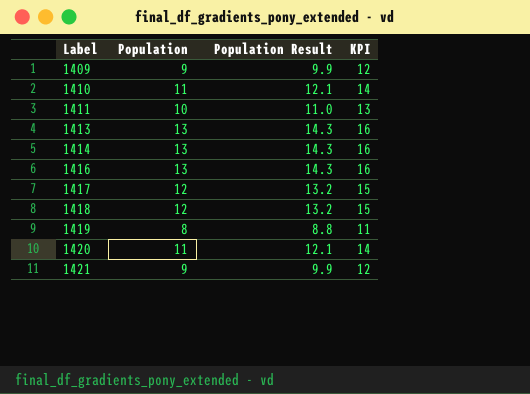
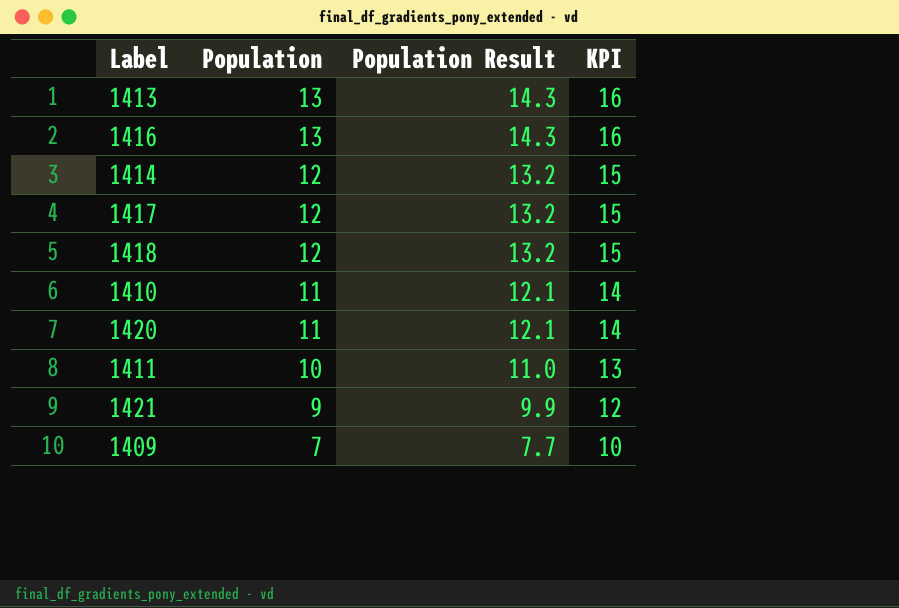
row order: Label ascending -> Population descending
row 1419: 8 | 8.8 | 11 -> none
1414 | Population: 13 -> 12
1414 | Population Result: 14.3 -> 13.2
1414 | KPI: 16 -> 15
1409 | Population: 9 -> 7
1409 | Population Result: 9.9 -> 7.7
1409 | KPI: 12 -> 10

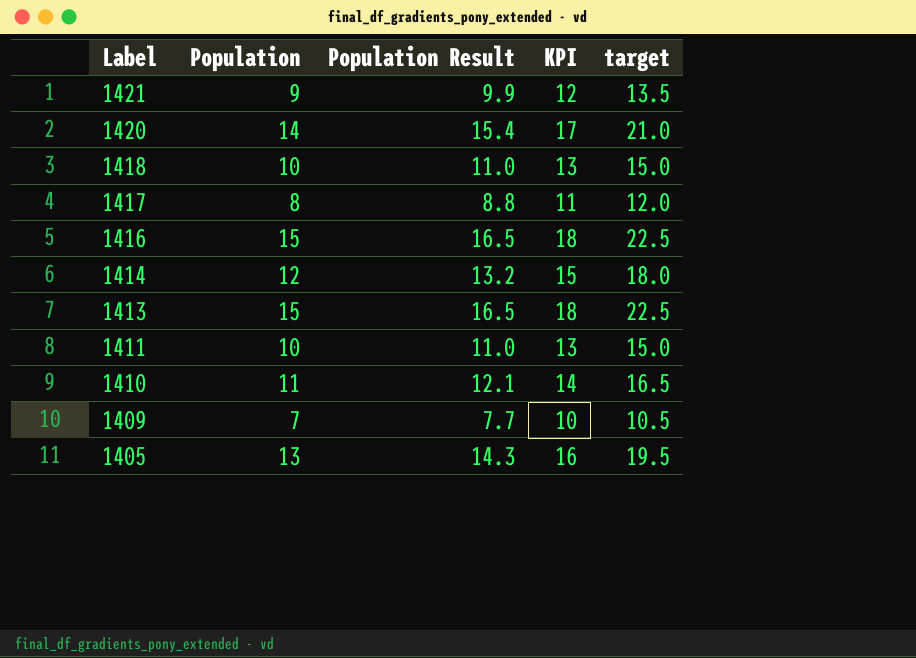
row order: Population descending -> Label descending
column target | formula: none -> [Population] * 1.5
1420 | Population: 11 -> 14
1420 | Population Result: 12.1 -> 15.4
1420 | KPI: 14 -> 17
1418 | Population: 12 -> 10
1418 | Population Result: 13.2 -> 11.0
1418 | KPI: 15 -> 13
1417 | Population: 12 -> 8
1417 | Population Result: 13.2 -> 8.8
1417 | KPI: 15 -> 11
1416 | Population: 13 -> 15
1416 | Population Result: 14.3 -> 16.5
1416 | KPI: 16 -> 18
1413 | Population: 13 -> 15
1413 | Population Result: 14.3 -> 16.5
1413 | KPI: 16 -> 18
row 1405: none -> 13 | 14.3 | 16 | 19.5

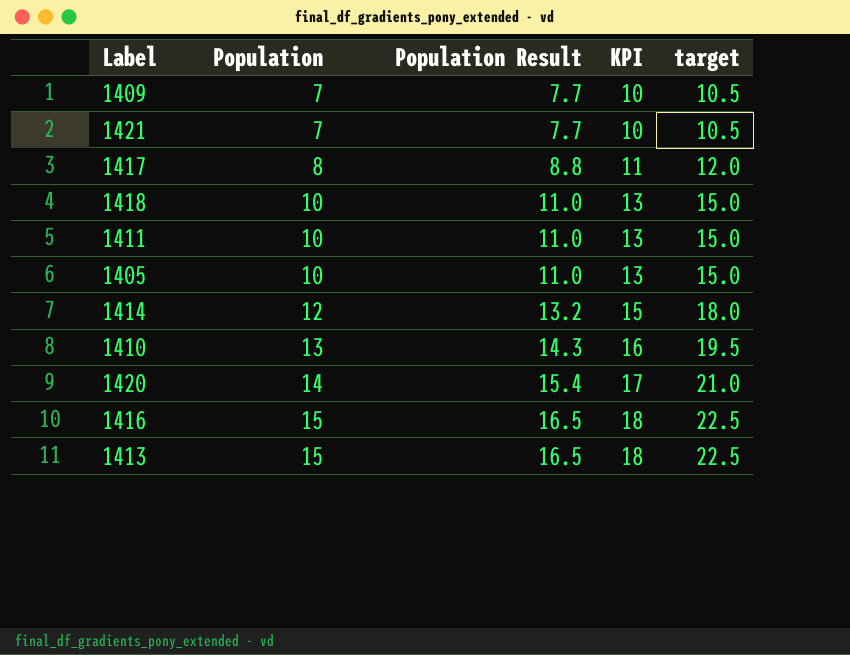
row order: Label descending -> Population ascending
1421 | Population: 9 -> 7
1421 | Population Result: 9.9 -> 7.7
1421 | KPI: 12 -> 10
1421 | target: 13.5 -> 10.5
1405 | Population: 13 -> 10
1405 | Population Result: 14.3 -> 11.0
1405 | KPI: 16 -> 13
1405 | target: 19.5 -> 15.0
1410 | Population: 11 -> 13
1410 | Population Result: 12.1 -> 14.3
1410 | KPI: 14 -> 16
1410 | target: 16.5 -> 19.5

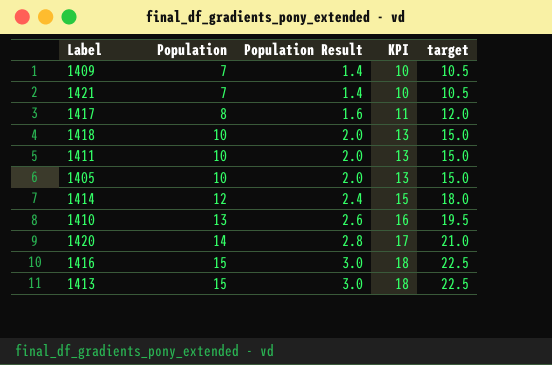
column Population Result | formula: [Population] * 1.1 -> [Population] * 0.2

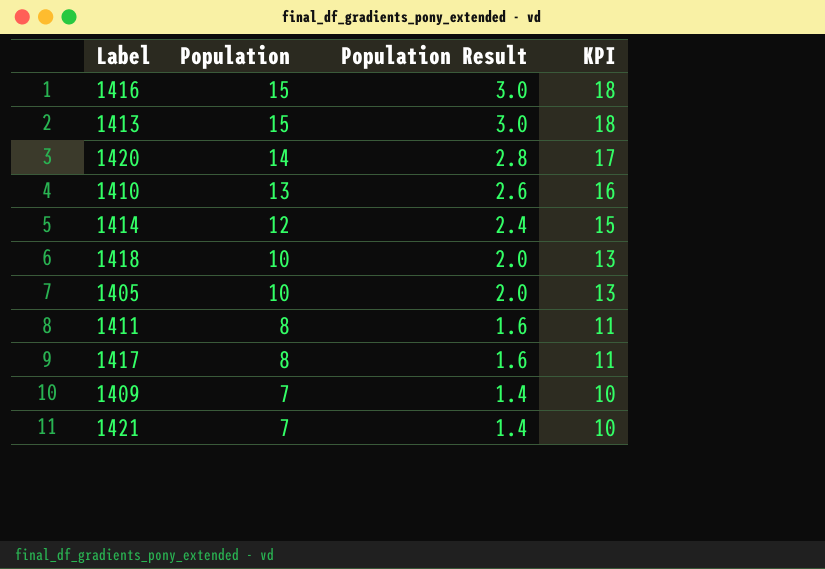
row order: Population ascending -> Population descending
column target | formula: [Population] * 1.5 -> none
1411 | Population: 10 -> 8
1411 | Population Result: 2.0 -> 1.6
1411 | KPI: 13 -> 11

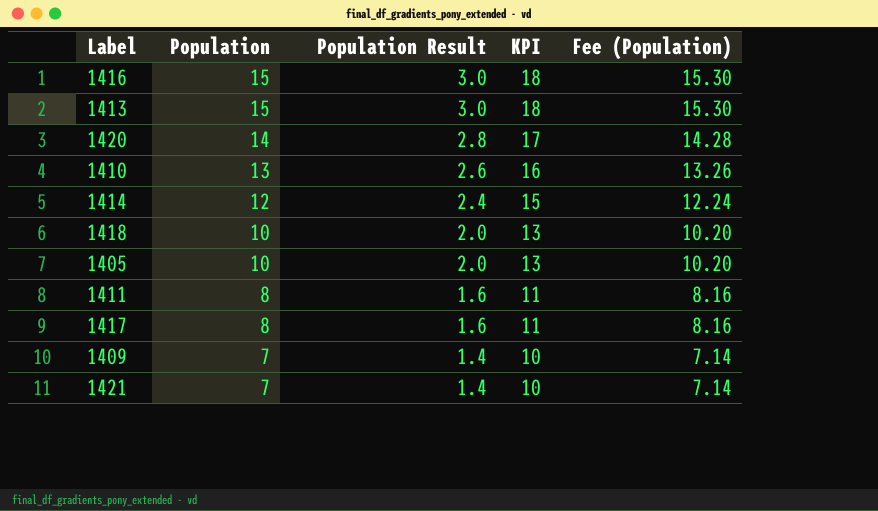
column Fee (Population) | formula: none -> [Population] * 1.02

